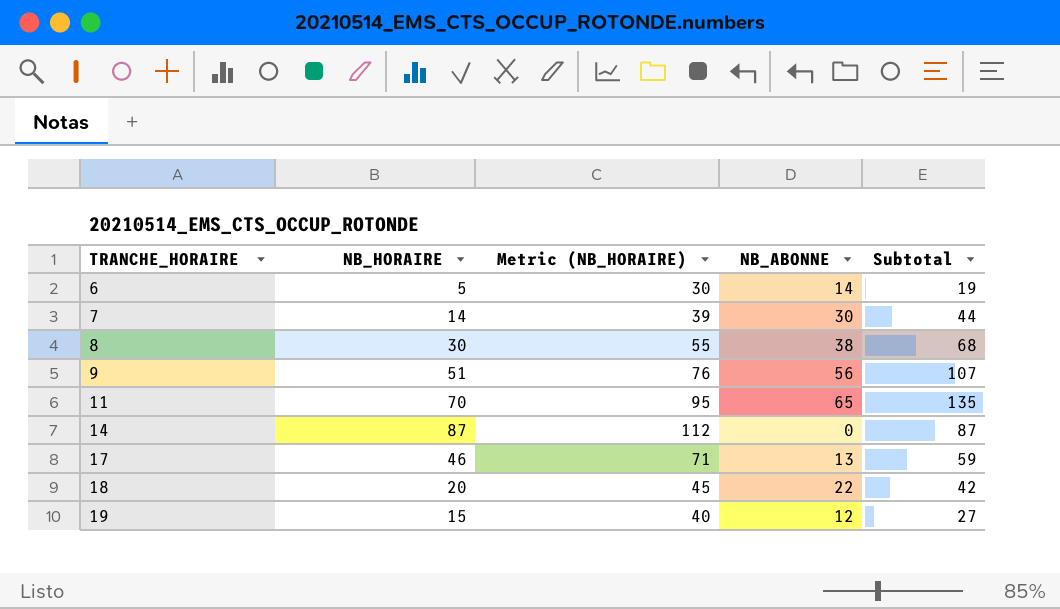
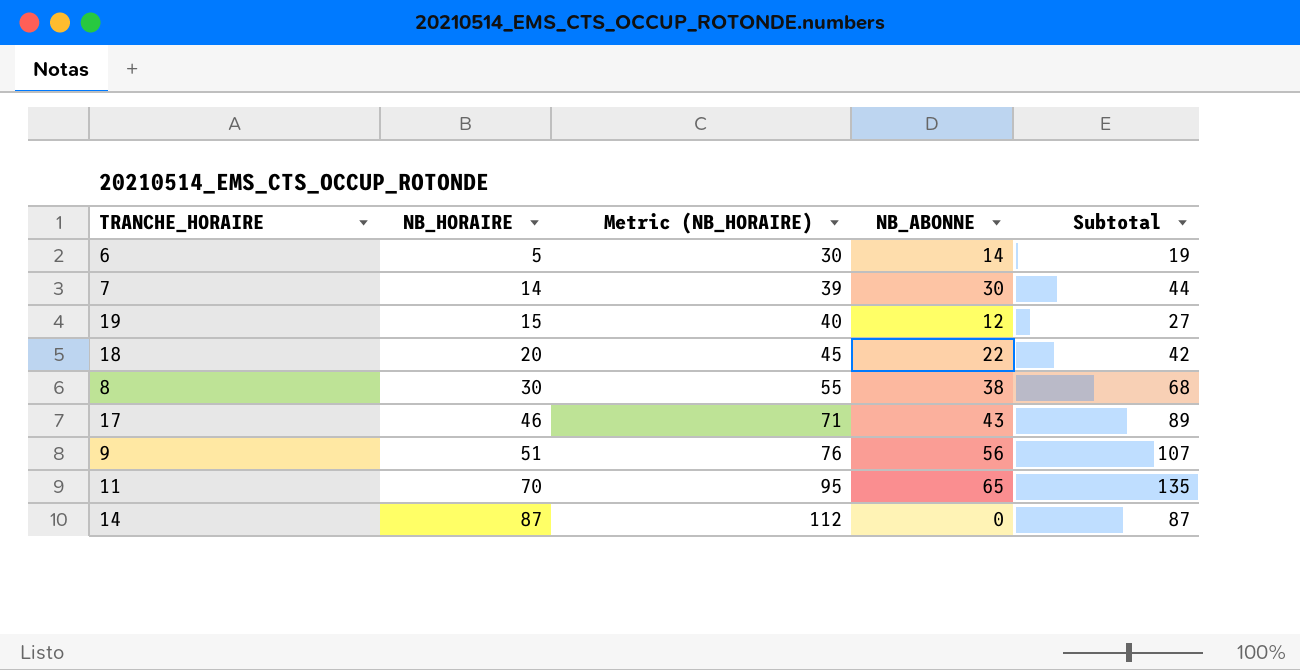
row order: TRANCHE_HORAIRE ascending -> NB_HORAIRE ascending
17 | NB_ABONNE: 13 -> 43
17 | Subtotal: 59 -> 89

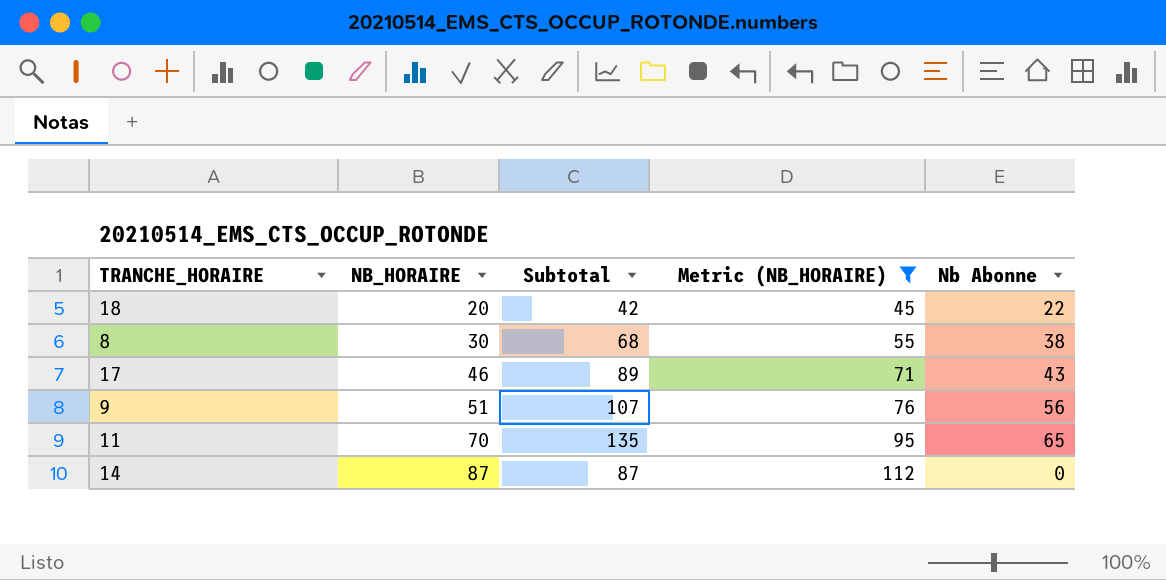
filter: none -> Metric (NB_HORAIRE) >= 45
column Subtotal | position: 5 -> 3
column name: NB_ABONNE -> Nb Abonne

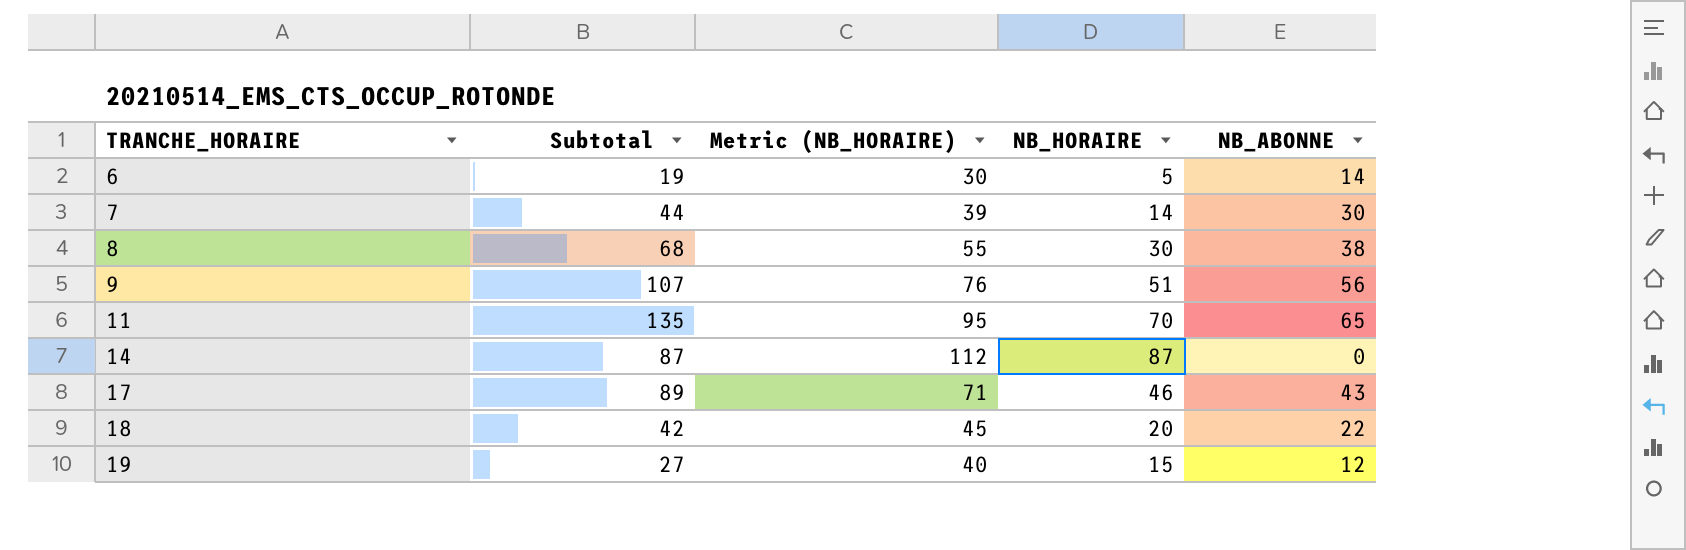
filter: Metric (NB_HORAIRE) >= 45 -> none
row order: NB_HORAIRE ascending -> TRANCHE_HORAIRE ascending
column NB_HORAIRE | position: 2 -> 4
column name: Nb Abonne -> NB_ABONNE

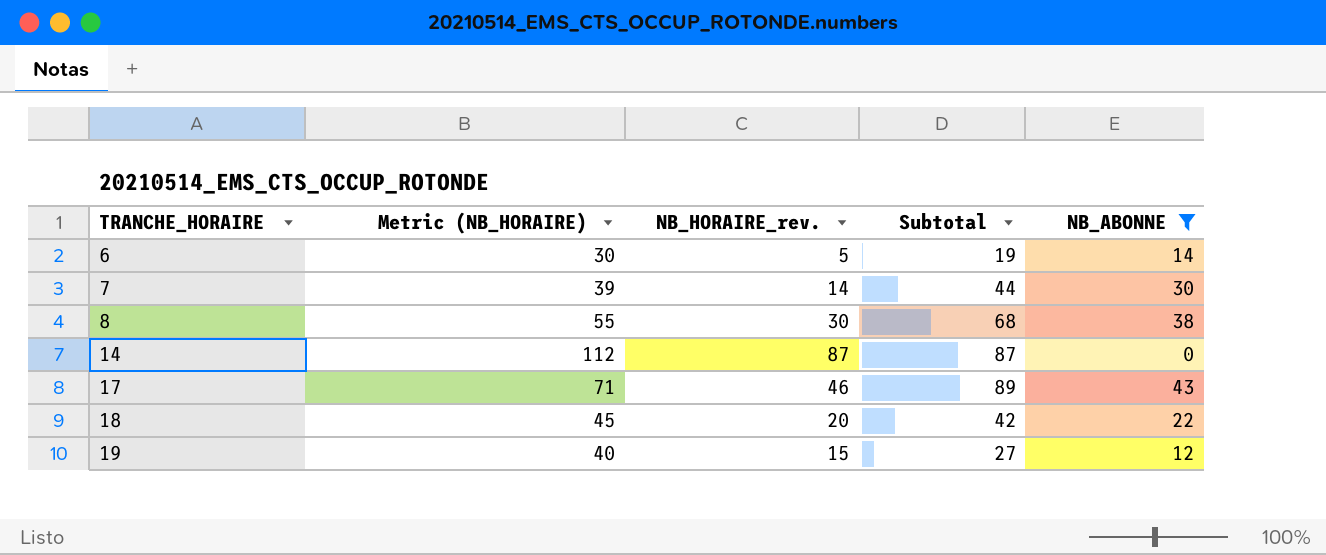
filter: none -> NB_ABONNE <= 43
column name: NB_HORAIRE -> NB_HORAIRE_rev.
column Subtotal | position: 2 -> 4

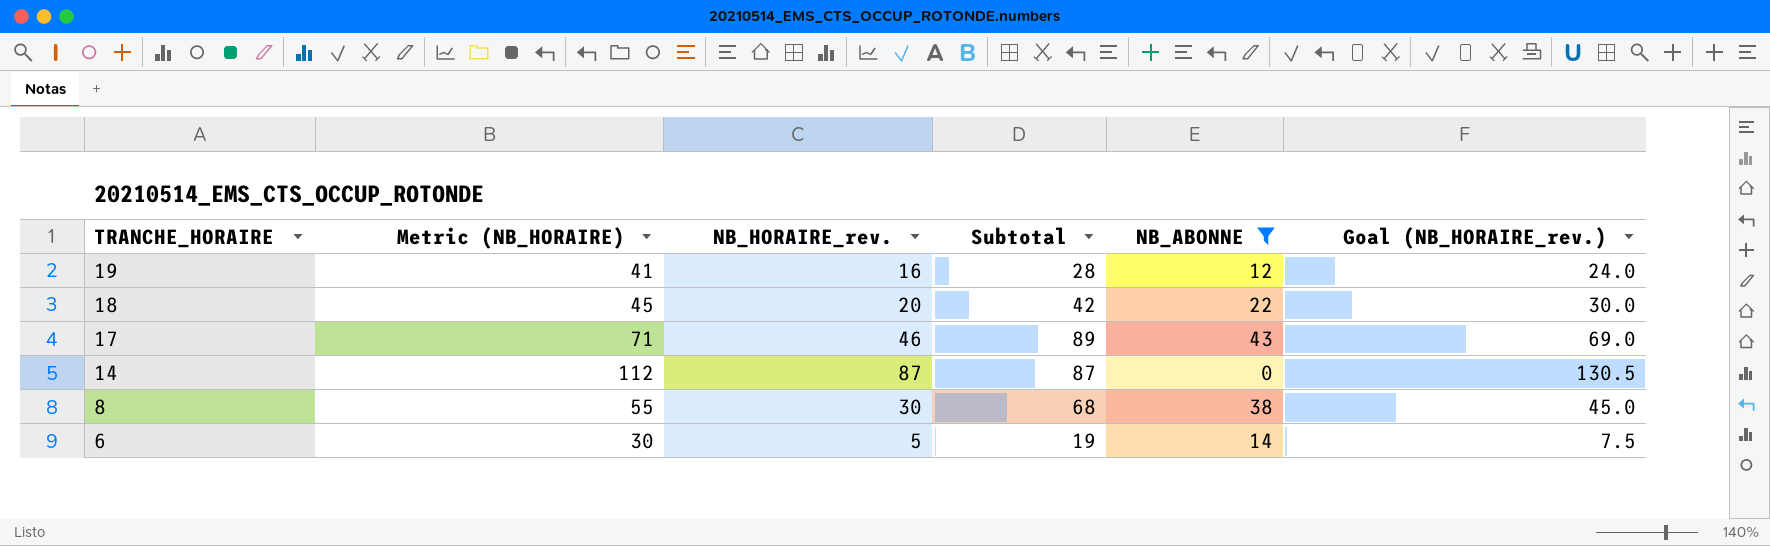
row order: TRANCHE_HORAIRE ascending -> TRANCHE_HORAIRE descending
column Goal (NB_HORAIRE_rev.) | formula: none -> [NB_HORAIRE_rev.] * 1.5
row 7: 39 | 14 | 44 | 30 -> none
19 | Metric (NB_HORAIRE): 40 -> 41
19 | NB_HORAIRE_rev.: 15 -> 16
19 | Subtotal: 27 -> 28

